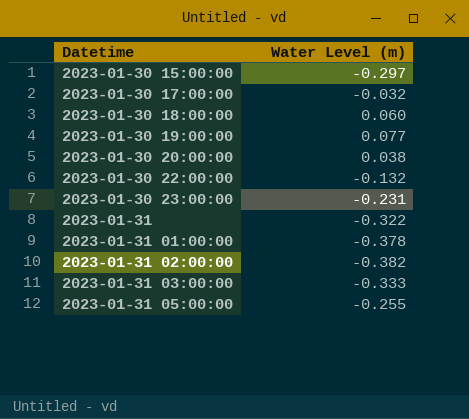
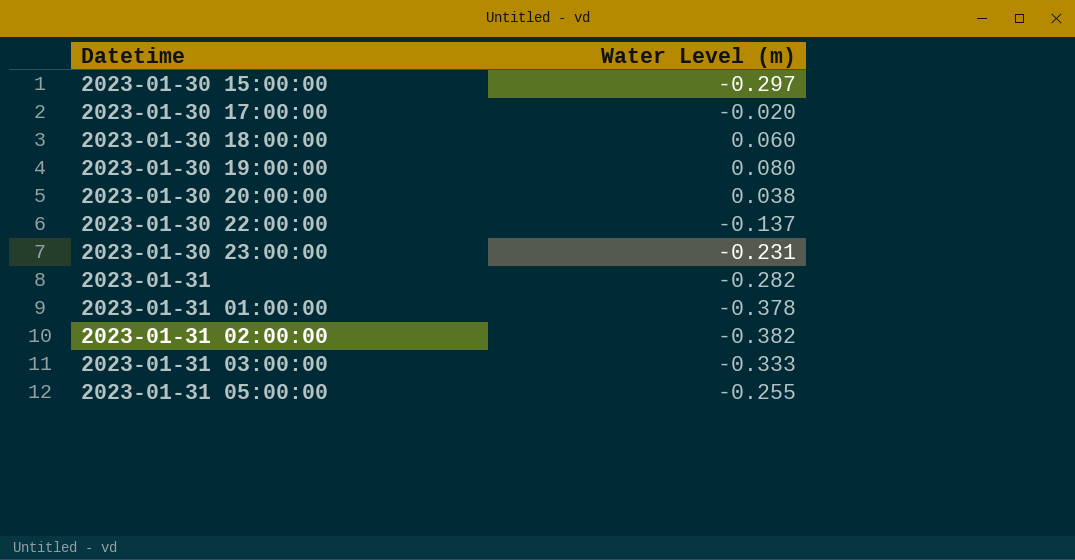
2023-01-30 17:00:00 | Water Level (m): -0.032 -> -0.020
2023-01-30 19:00:00 | Water Level (m): 0.077 -> 0.080
2023-01-30 22:00:00 | Water Level (m): -0.132 -> -0.137
2023-01-31 | Water Level (m): -0.322 -> -0.282

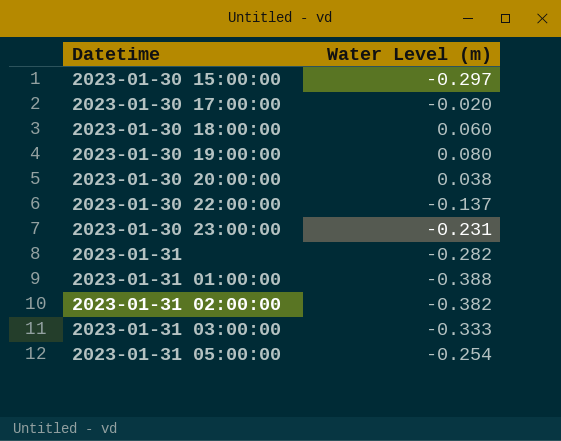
2023-01-31 01:00:00 | Water Level (m): -0.378 -> -0.388
2023-01-31 05:00:00 | Water Level (m): -0.255 -> -0.254

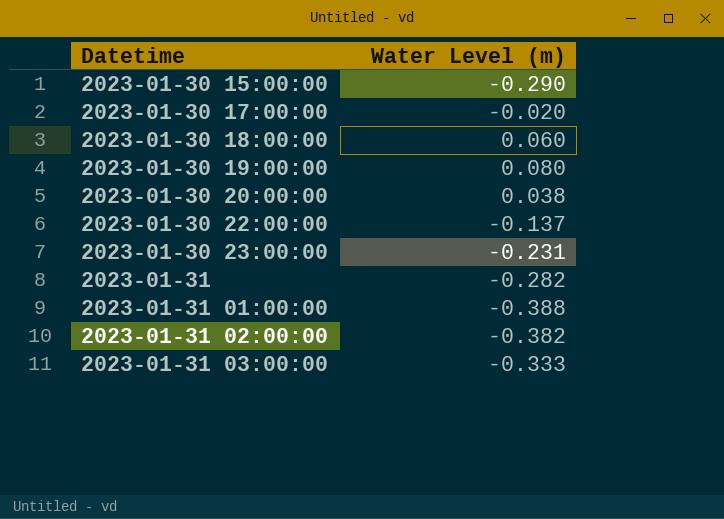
row 2023-01-31 05:00:00: -0.254 -> none
2023-01-30 15:00:00 | Water Level (m): -0.297 -> -0.290

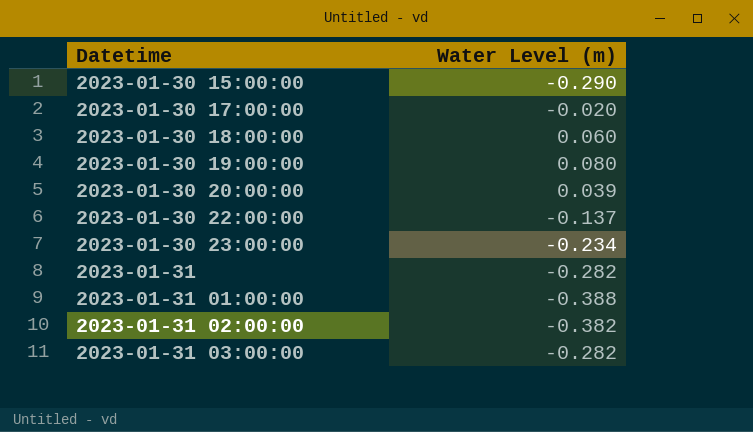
2023-01-30 20:00:00 | Water Level (m): 0.038 -> 0.039
2023-01-30 23:00:00 | Water Level (m): -0.231 -> -0.234
2023-01-31 03:00:00 | Water Level (m): -0.333 -> -0.282

